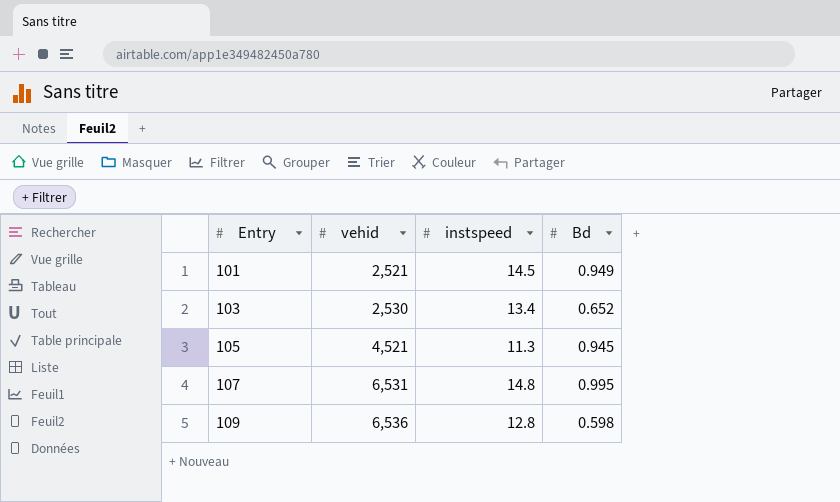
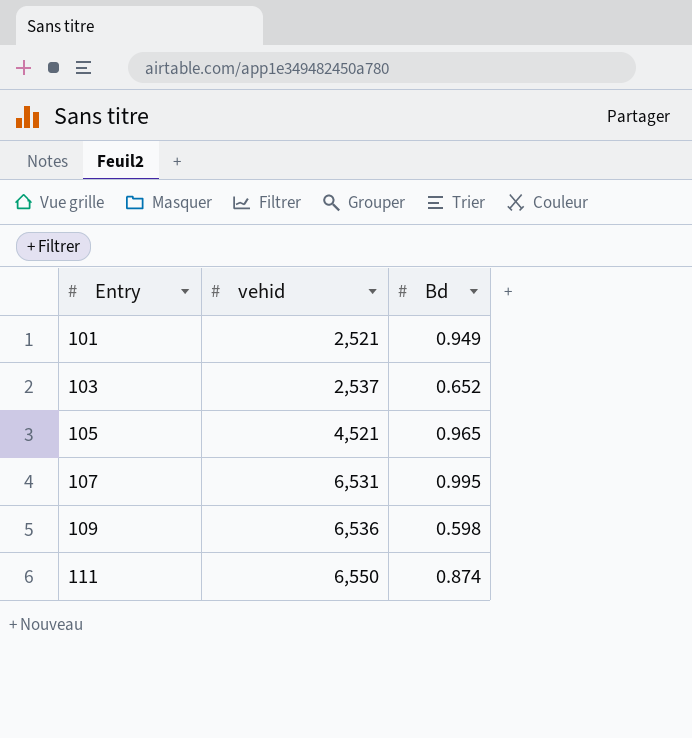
column instspeed | position: 3 -> none
103 | vehid: 2,530 -> 2,537
105 | Bd: 0.945 -> 0.965
row 111: none -> 6,550 | 0.874

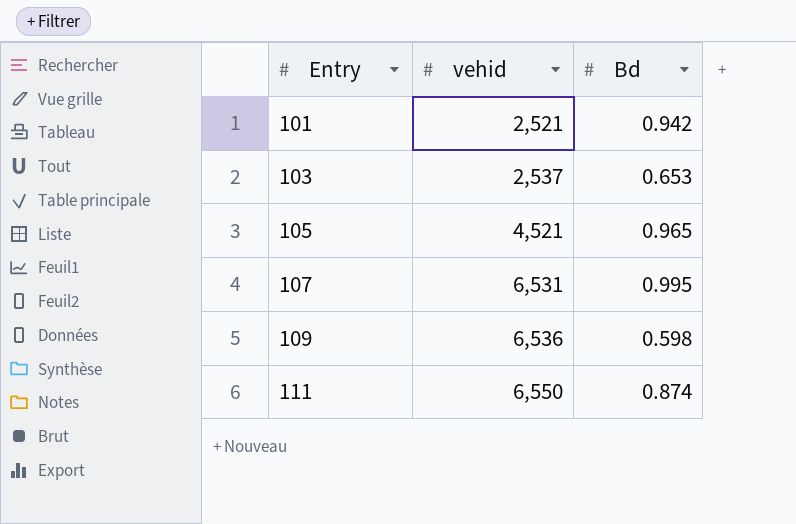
101 | Bd: 0.949 -> 0.942
103 | Bd: 0.652 -> 0.653

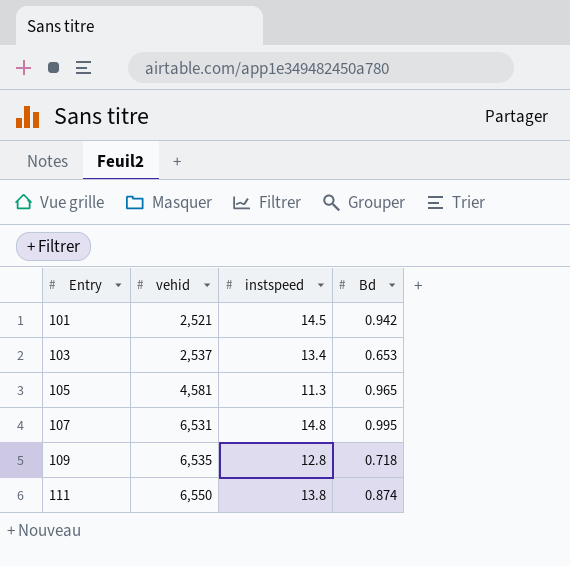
column instspeed | position: none -> 3
105 | vehid: 4,521 -> 4,581
109 | vehid: 6,536 -> 6,535
109 | Bd: 0.598 -> 0.718

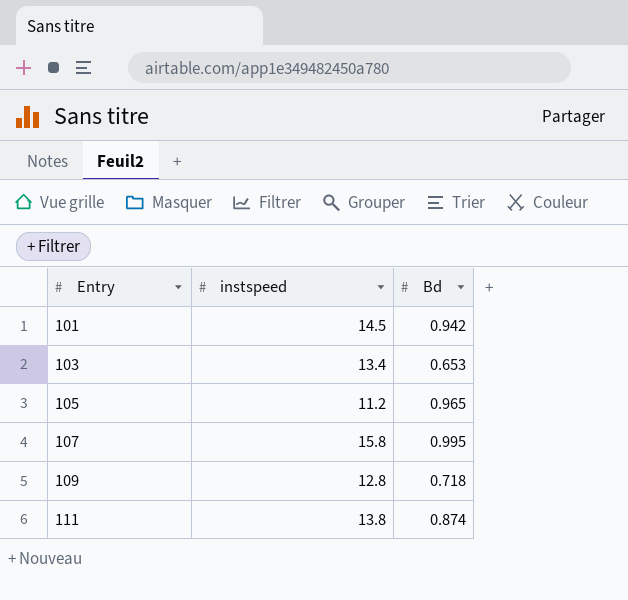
column vehid | position: 2 -> none
105 | instspeed: 11.3 -> 11.2
107 | instspeed: 14.8 -> 15.8

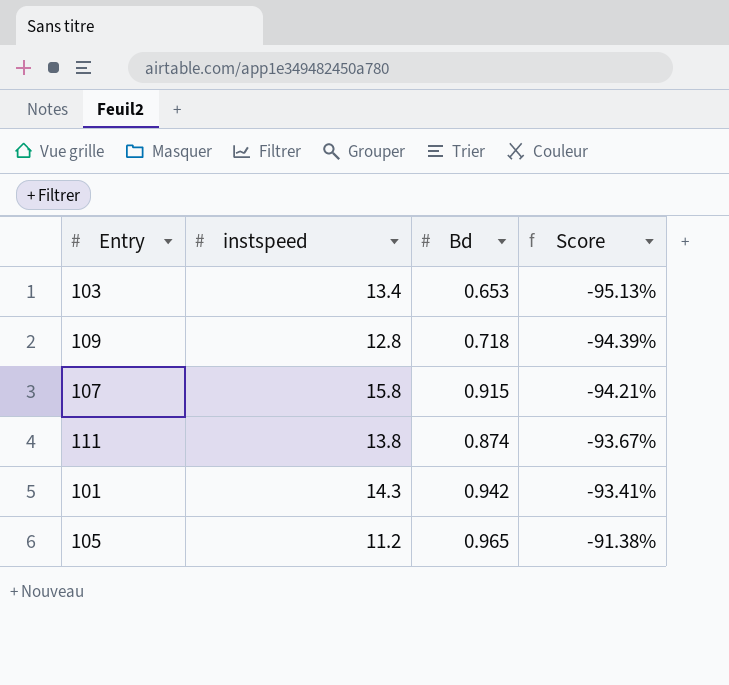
row order: Entry ascending -> Score ascending
column Score | formula: none -> ([Bd] - [instspeed]) / [instspeed]
107 | Bd: 0.995 -> 0.915
101 | instspeed: 14.5 -> 14.3

